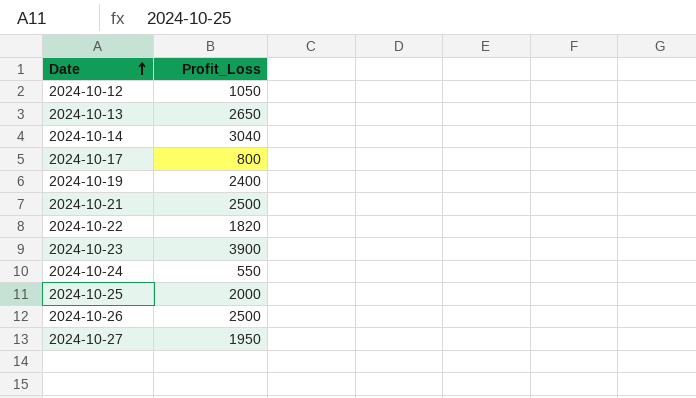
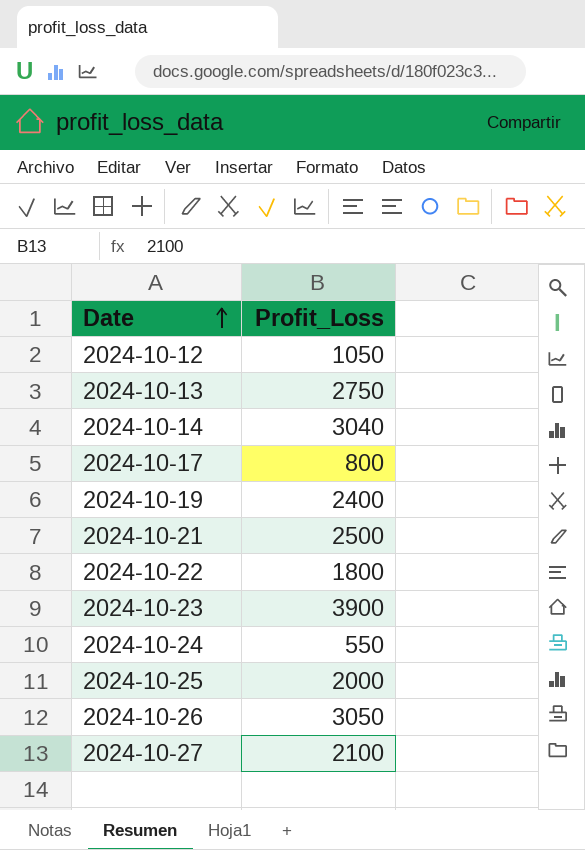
2024-10-13 | Profit_Loss: 2650 -> 2750
2024-10-22 | Profit_Loss: 1820 -> 1800
2024-10-26 | Profit_Loss: 2500 -> 3050
2024-10-27 | Profit_Loss: 1950 -> 2100

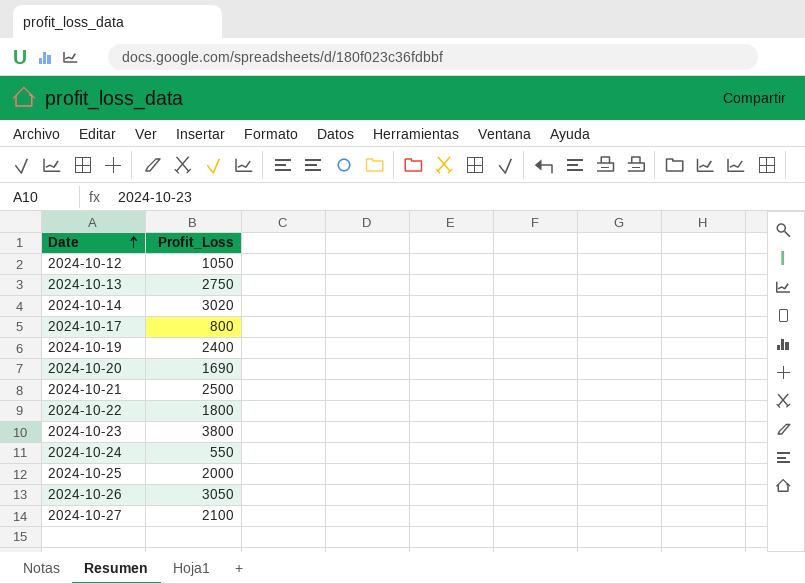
2024-10-14 | Profit_Loss: 3040 -> 3020
row 2024-10-20: none -> 1690
2024-10-23 | Profit_Loss: 3900 -> 3800

